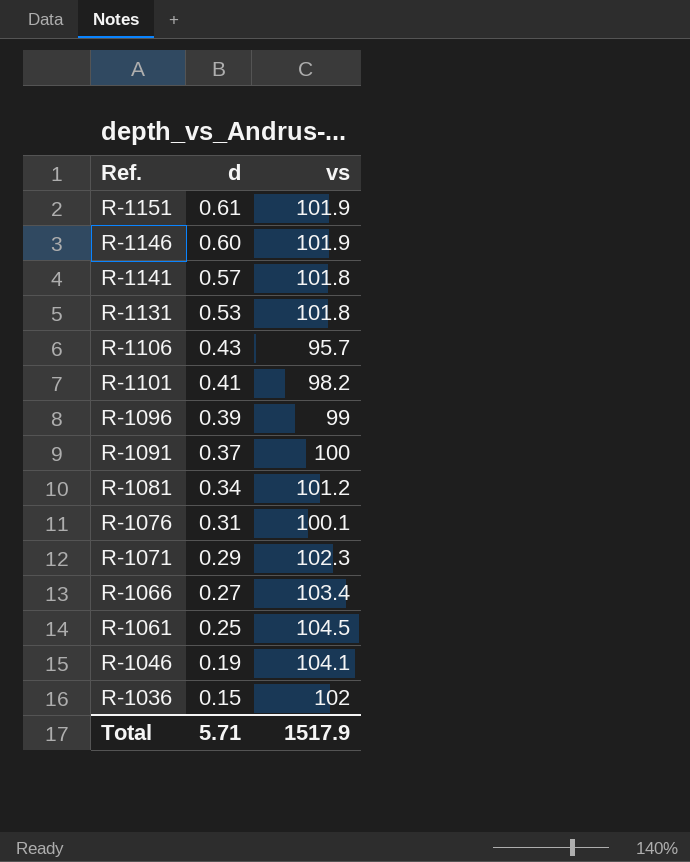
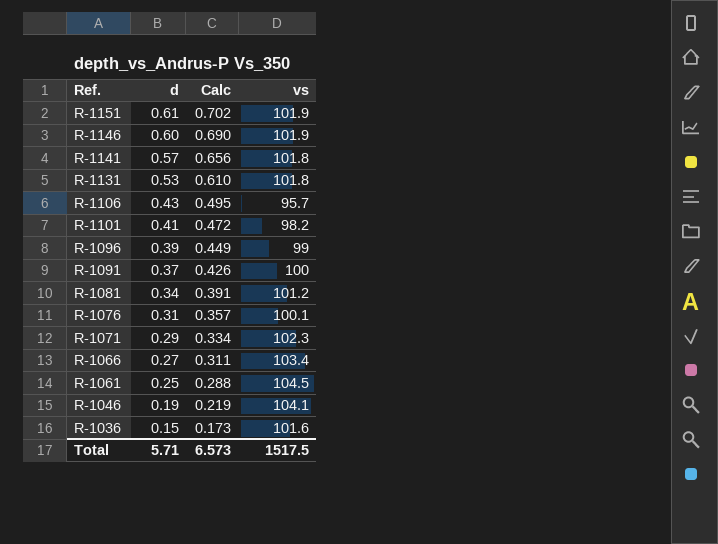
column Calc | formula: none -> [d] * 1.15
R-1036 | vs: 102 -> 101.6
Total | vs: 1517.9 -> 1517.5

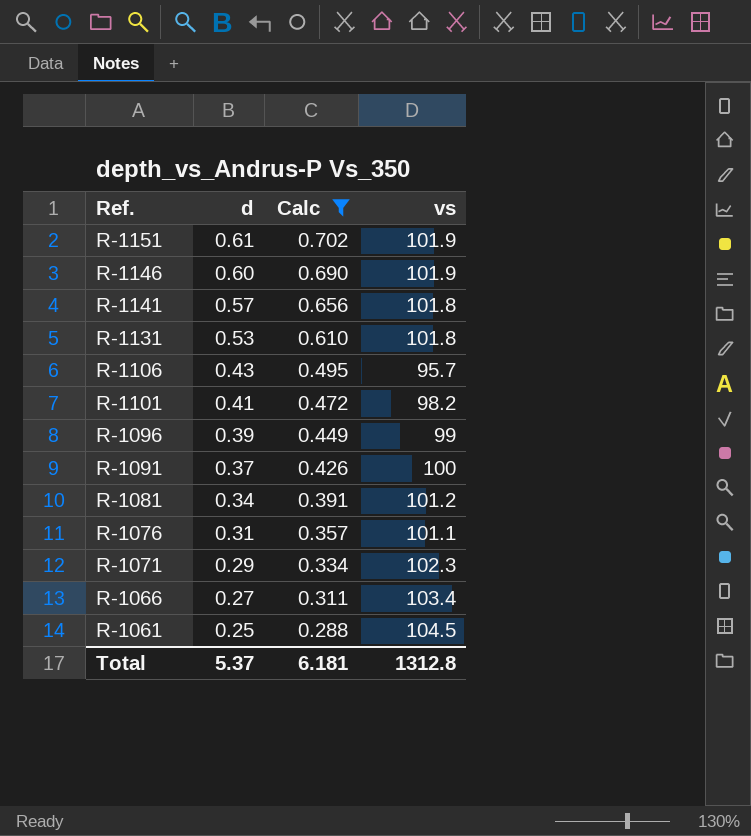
filter: none -> Calc >= 0.288
R-1076 | vs: 100.1 -> 101.1
Total | d: 5.71 -> 5.37
Total | Calc: 6.573 -> 6.181
Total | vs: 1517.5 -> 1312.8

